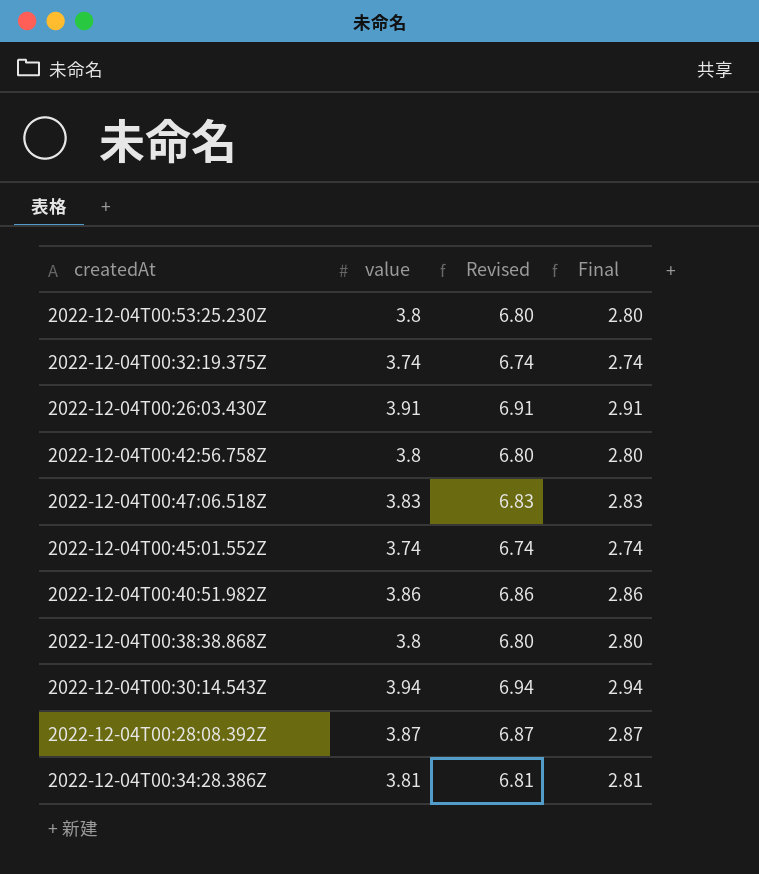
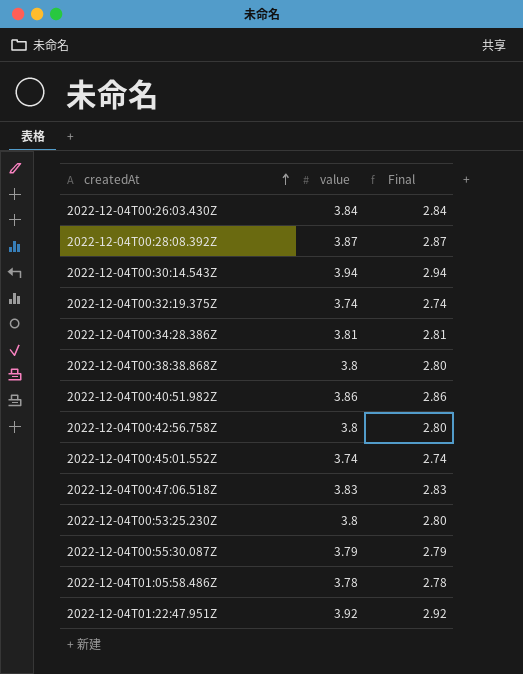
row order: none -> createdAt ascending
column Revised | formula: [value] + 3 -> none
2022-12-04T00:26:03.430Z | value: 3.91 -> 3.84
2022-12-04T00:26:03.430Z | Final: 2.91 -> 2.84
row 2022-12-04T00:55:30.087Z: none -> 3.79 | 2.79
row 2022-12-04T01:05:58.486Z: none -> 3.78 | 2.78
row 2022-12-04T01:22:47.951Z: none -> 3.92 | 2.92

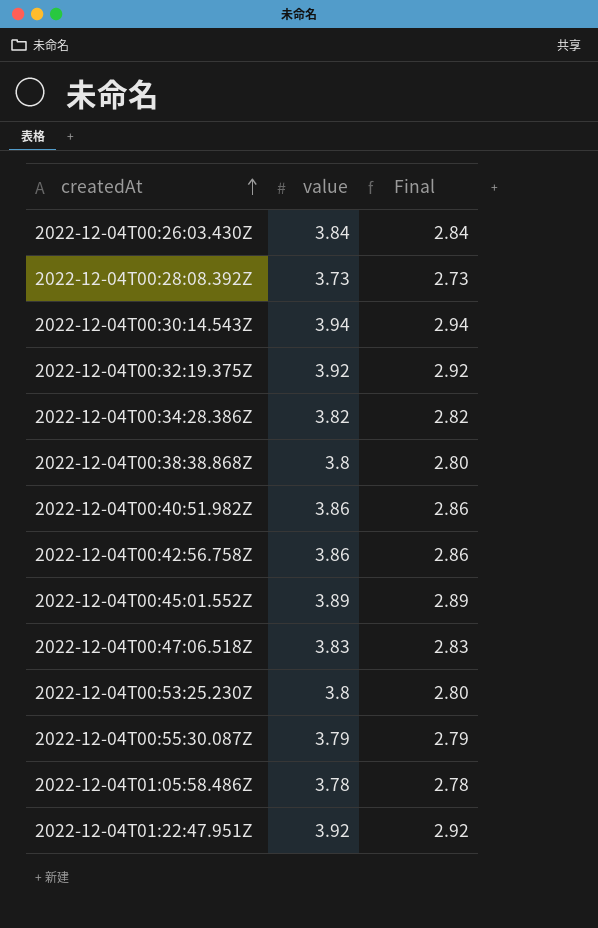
2022-12-04T00:28:08.392Z | value: 3.87 -> 3.73
2022-12-04T00:28:08.392Z | Final: 2.87 -> 2.73
2022-12-04T00:32:19.375Z | value: 3.74 -> 3.92
2022-12-04T00:32:19.375Z | Final: 2.74 -> 2.92
2022-12-04T00:34:28.386Z | value: 3.81 -> 3.82
2022-12-04T00:34:28.386Z | Final: 2.81 -> 2.82
2022-12-04T00:42:56.758Z | value: 3.8 -> 3.86
2022-12-04T00:42:56.758Z | Final: 2.80 -> 2.86
2022-12-04T00:45:01.552Z | value: 3.74 -> 3.89
2022-12-04T00:45:01.552Z | Final: 2.74 -> 2.89

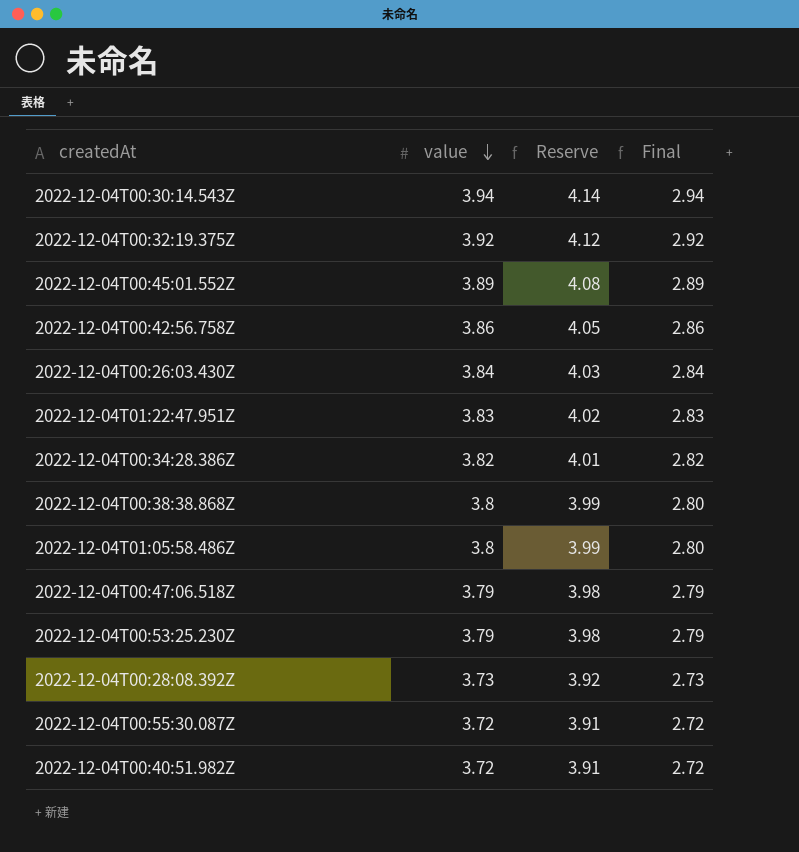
row order: createdAt ascending -> value descending
column Reserve | formula: none -> [value] * 1.05
2022-12-04T01:22:47.951Z | value: 3.92 -> 3.83
2022-12-04T01:22:47.951Z | Final: 2.92 -> 2.83
2022-12-04T01:05:58.486Z | value: 3.78 -> 3.8
2022-12-04T01:05:58.486Z | Final: 2.78 -> 2.80
2022-12-04T00:47:06.518Z | value: 3.83 -> 3.79
2022-12-04T00:47:06.518Z | Final: 2.83 -> 2.79
2022-12-04T00:53:25.230Z | value: 3.8 -> 3.79
2022-12-04T00:53:25.230Z | Final: 2.80 -> 2.79
2022-12-04T00:55:30.087Z | value: 3.79 -> 3.72
2022-12-04T00:55:30.087Z | Final: 2.79 -> 2.72
2022-12-04T00:40:51.982Z | value: 3.86 -> 3.72
2022-12-04T00:40:51.982Z | Final: 2.86 -> 2.72

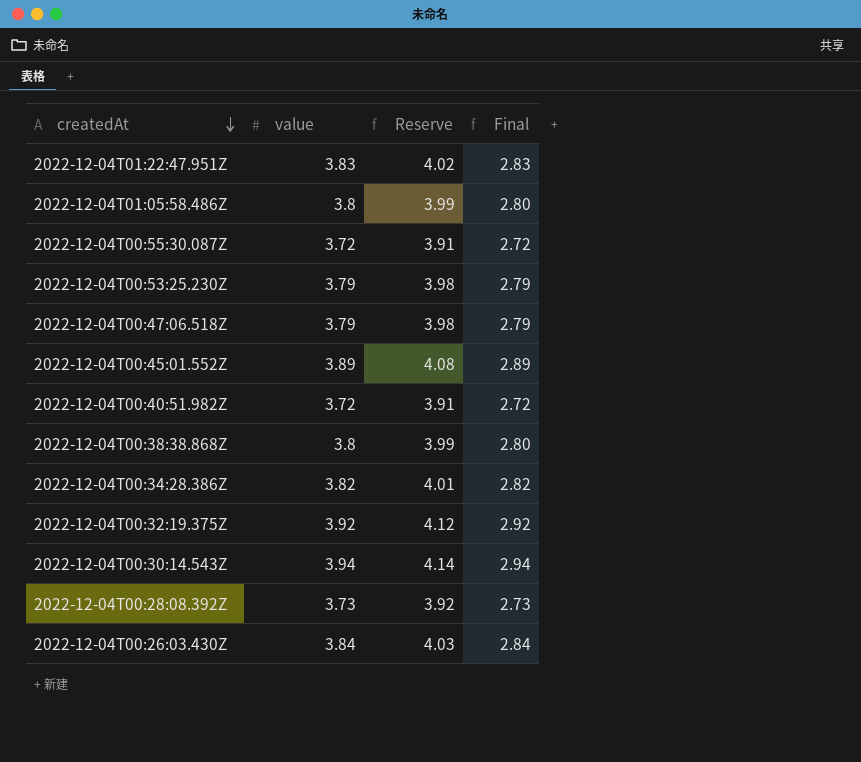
row order: value descending -> createdAt descending
row 2022-12-04T00:42:56.758Z: 3.86 | 4.05 | 2.86 -> none

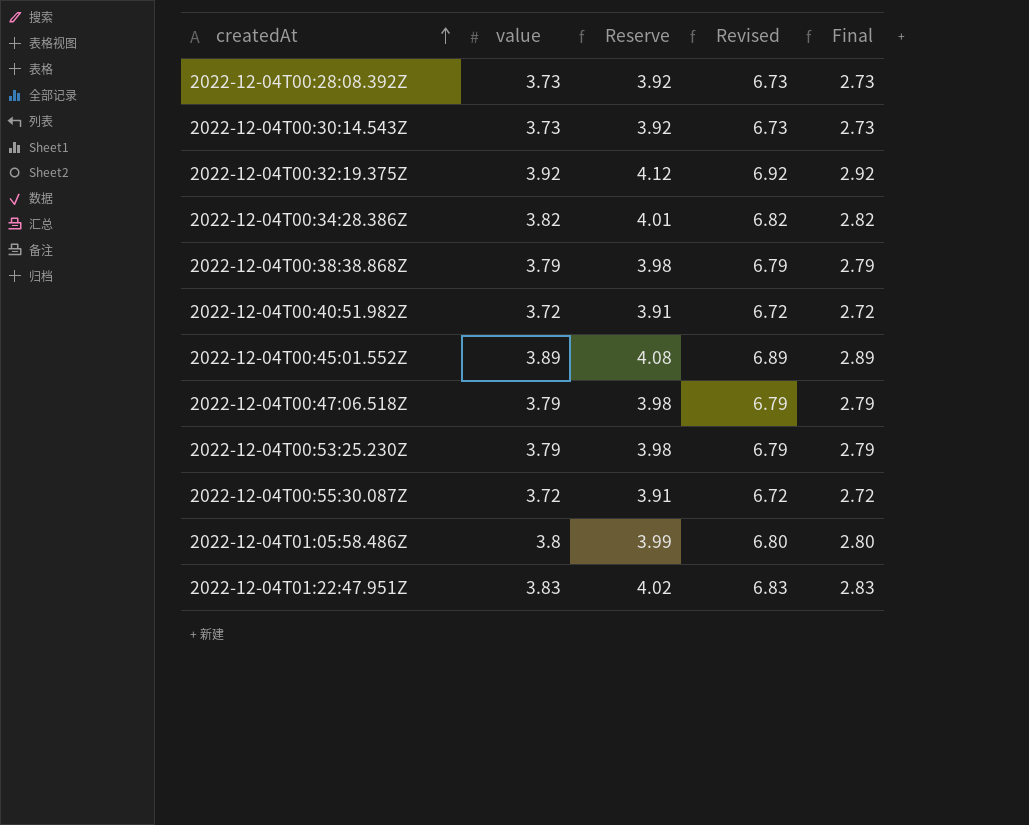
row order: createdAt descending -> createdAt ascending
column Revised | formula: none -> [value] + 3
row 2022-12-04T00:26:03.430Z: 3.84 | 4.03 | 2.84 -> none
2022-12-04T00:30:14.543Z | value: 3.94 -> 3.73
2022-12-04T00:30:14.543Z | Reserve: 4.14 -> 3.92
2022-12-04T00:30:14.543Z | Final: 2.94 -> 2.73
2022-12-04T00:38:38.868Z | value: 3.8 -> 3.79
2022-12-04T00:38:38.868Z | Reserve: 3.99 -> 3.98
2022-12-04T00:38:38.868Z | Final: 2.80 -> 2.79

